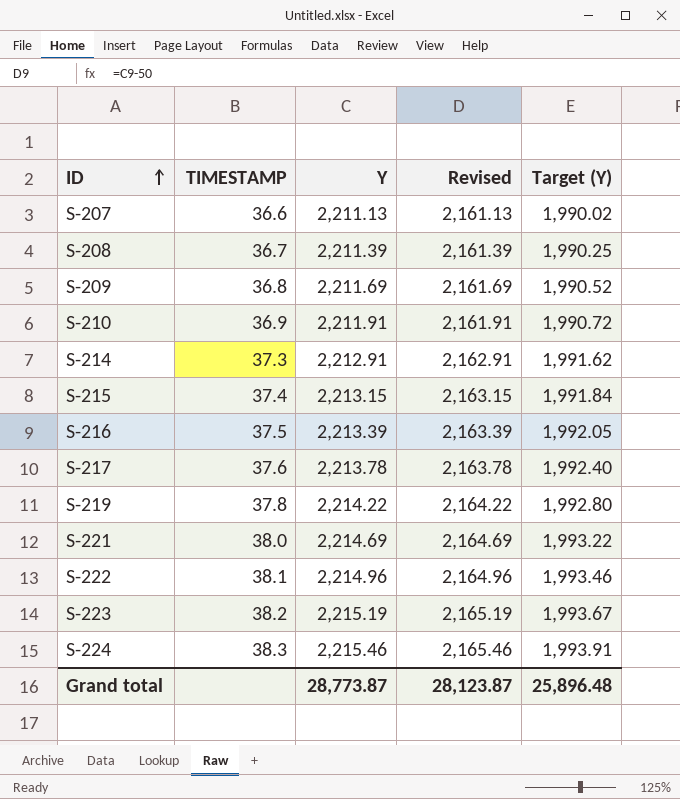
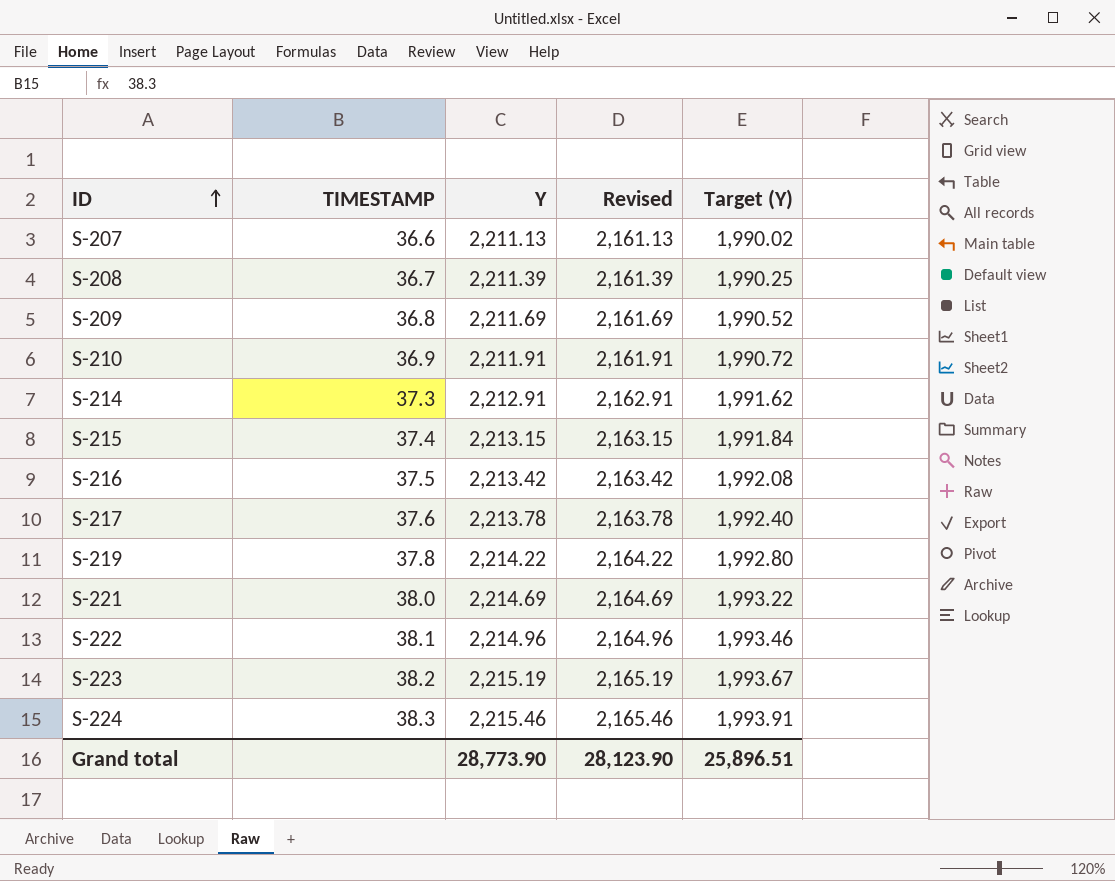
S-216 | Y: 2,213.39 -> 2,213.42
S-216 | Revised: 2,163.39 -> 2,163.42
S-216 | Target (Y): 1,992.05 -> 1,992.08
Grand total | Y: 28,773.87 -> 28,773.90
Grand total | Revised: 28,123.87 -> 28,123.90
Grand total | Target (Y): 25,896.48 -> 25,896.51

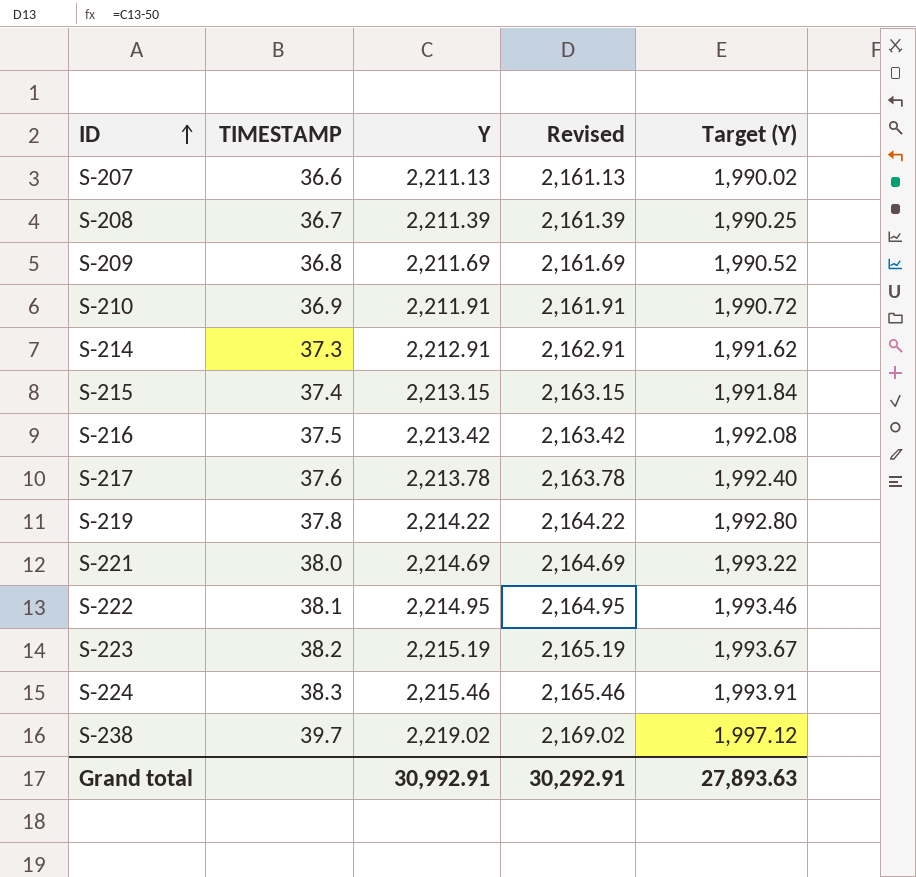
S-222 | Y: 2,214.96 -> 2,214.95
S-222 | Revised: 2,164.96 -> 2,164.95
row S-238: none -> 39.7 | 2,219.02 | 2,169.02 | 1,997.12
Grand total | Y: 28,773.90 -> 30,992.91
Grand total | Revised: 28,123.90 -> 30,292.91
Grand total | Target (Y): 25,896.51 -> 27,893.63

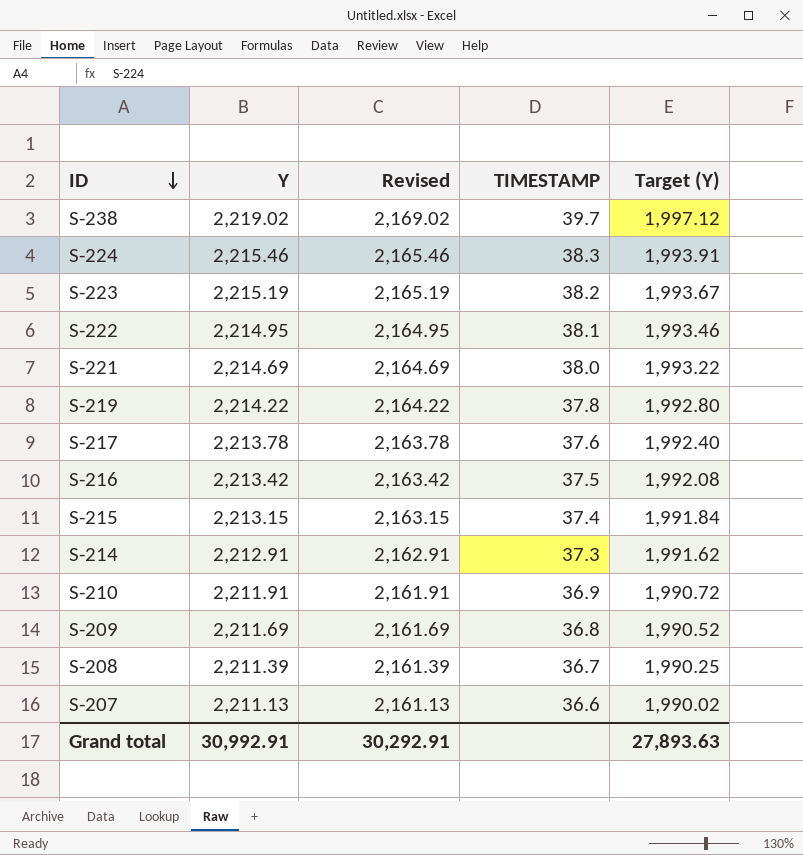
row order: ID ascending -> ID descending
column TIMESTAMP | position: 2 -> 4

